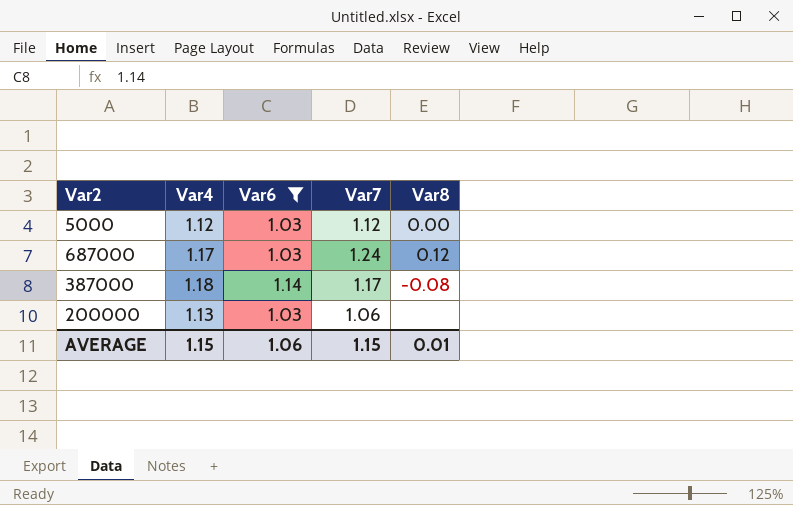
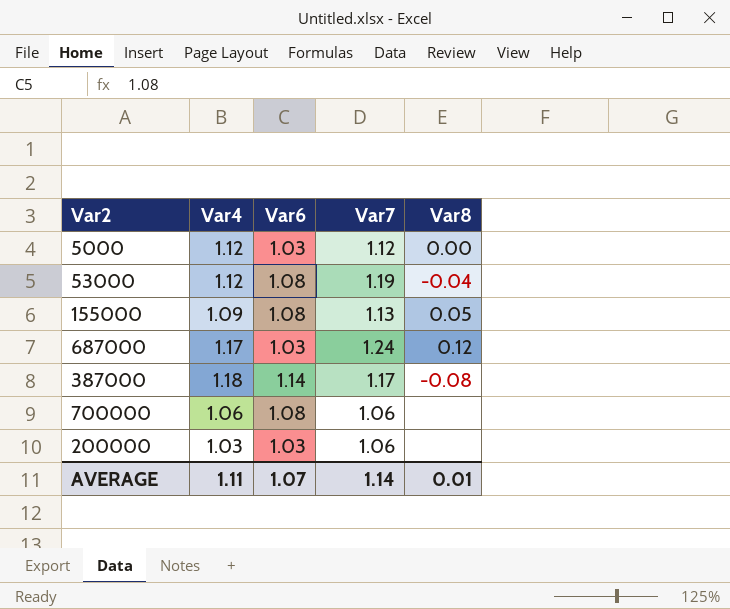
filter: Var6 != 1.08 -> none
200000 | Var4: 1.13 -> 1.03
AVERAGE | Var4: 1.15 -> 1.11
AVERAGE | Var6: 1.06 -> 1.07
AVERAGE | Var7: 1.15 -> 1.14

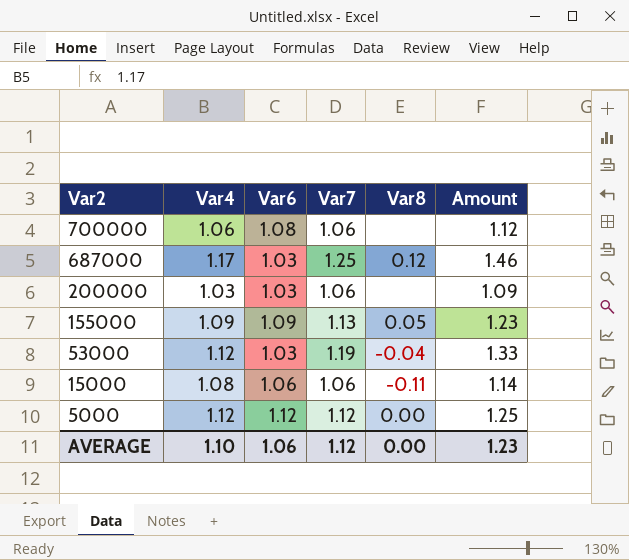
row order: none -> Var2 descending
column Amount | formula: none -> [Var4] * [Var7]
row 387000: 1.18 | 1.14 | 1.17 | -0.08 -> none
687000 | Var7: 1.24 -> 1.25
155000 | Var6: 1.08 -> 1.09
53000 | Var6: 1.08 -> 1.03
row 15000: none -> 1.08 | 1.06 | 1.06 | -0.11 | 1.14
5000 | Var6: 1.03 -> 1.12
AVERAGE | Var4: 1.11 -> 1.10
AVERAGE | Var6: 1.07 -> 1.06
AVERAGE | Var7: 1.14 -> 1.12
AVERAGE | Var8: 0.01 -> 0.00

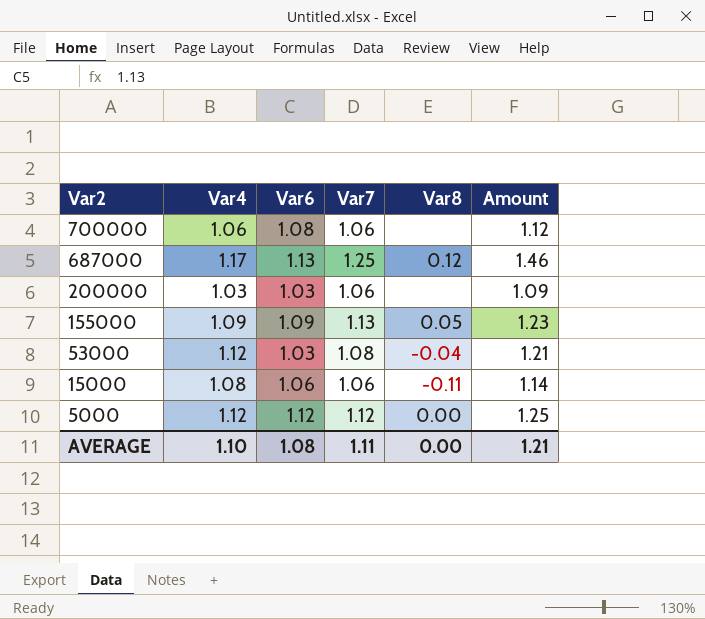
687000 | Var6: 1.03 -> 1.13
53000 | Var7: 1.19 -> 1.08
53000 | Amount: 1.33 -> 1.21
AVERAGE | Var6: 1.06 -> 1.08
AVERAGE | Var7: 1.12 -> 1.11
AVERAGE | Amount: 1.23 -> 1.21

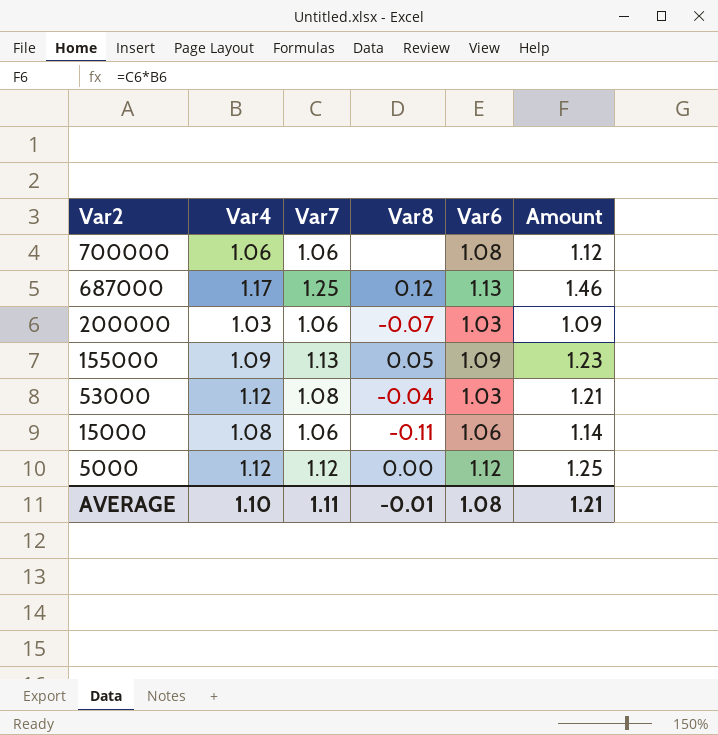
column Var6 | position: 3 -> 5
200000 | Var8: none -> -0.07
AVERAGE | Var8: 0.00 -> -0.01

